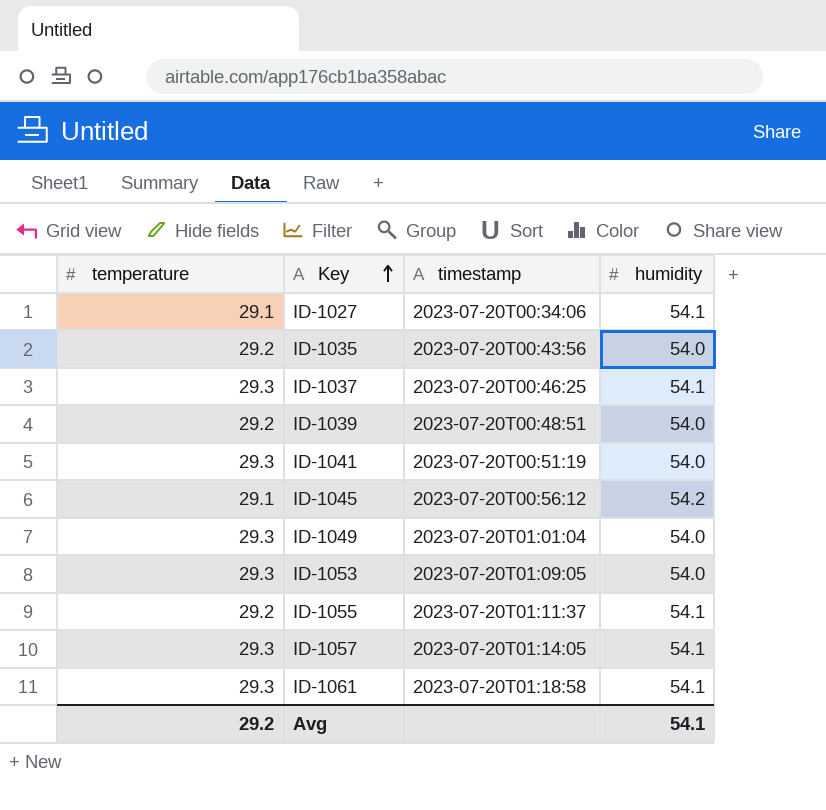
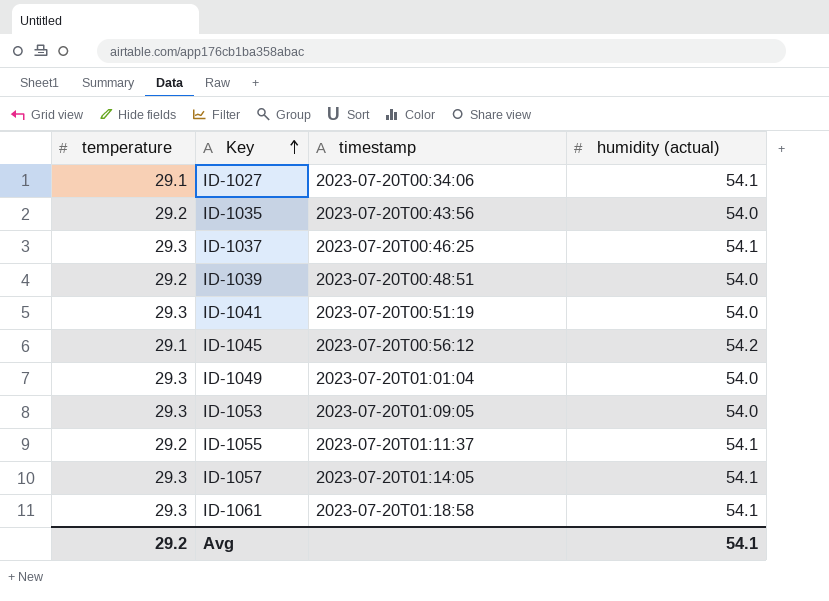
column name: humidity -> humidity (actual)

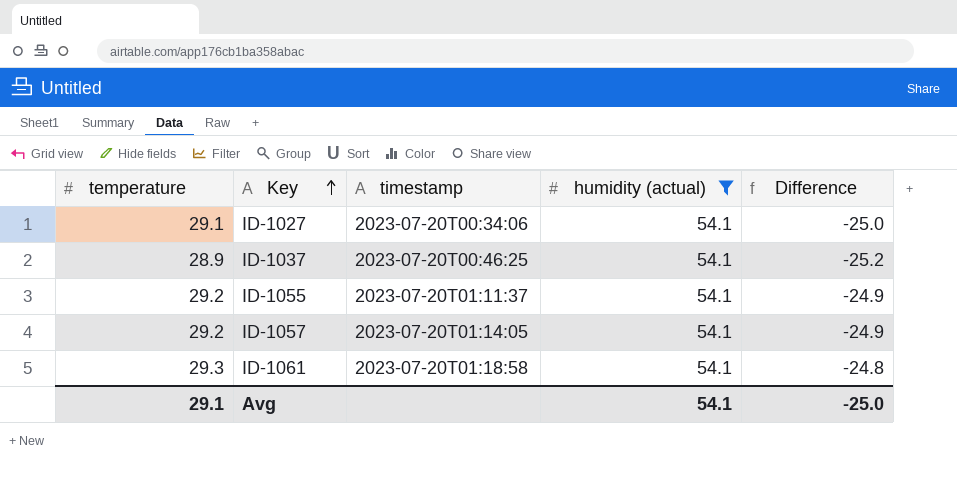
filter: none -> humidity (actual) = 54.1
column Difference | formula: none -> [temperature] - [humidity (actual)]
ID-1037 | temperature: 29.3 -> 28.9
ID-1057 | temperature: 29.3 -> 29.2
Avg | temperature: 29.2 -> 29.1

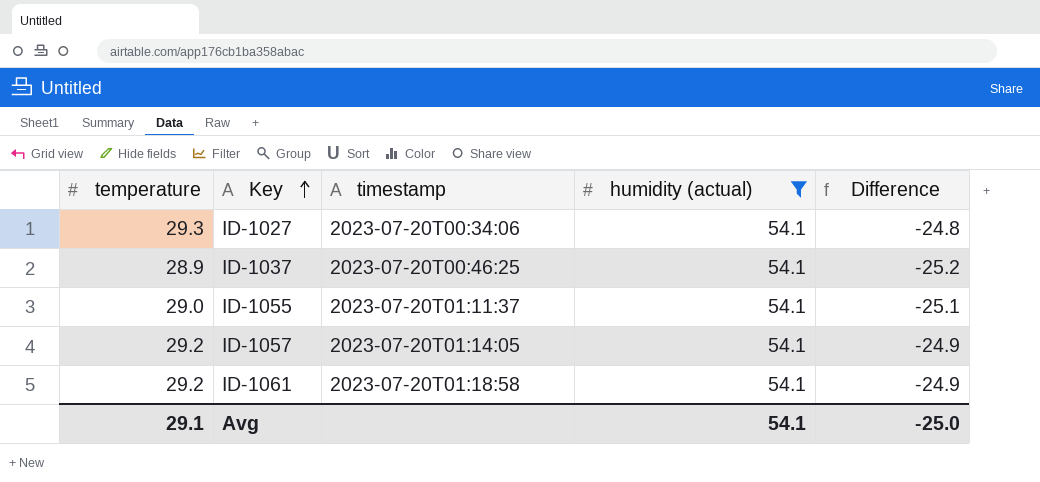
ID-1027 | temperature: 29.1 -> 29.3
ID-1027 | Difference: -25.0 -> -24.8
ID-1055 | temperature: 29.2 -> 29.0
ID-1055 | Difference: -24.9 -> -25.1
ID-1061 | temperature: 29.3 -> 29.2
ID-1061 | Difference: -24.8 -> -24.9

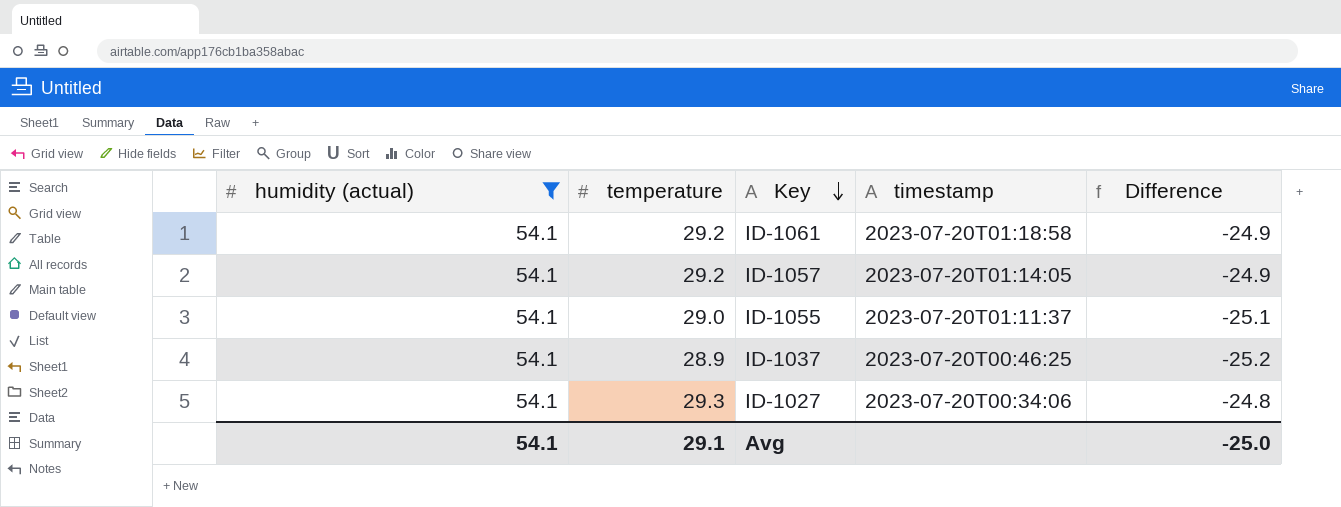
row order: Key ascending -> Key descending
column humidity (actual) | position: 4 -> 1

